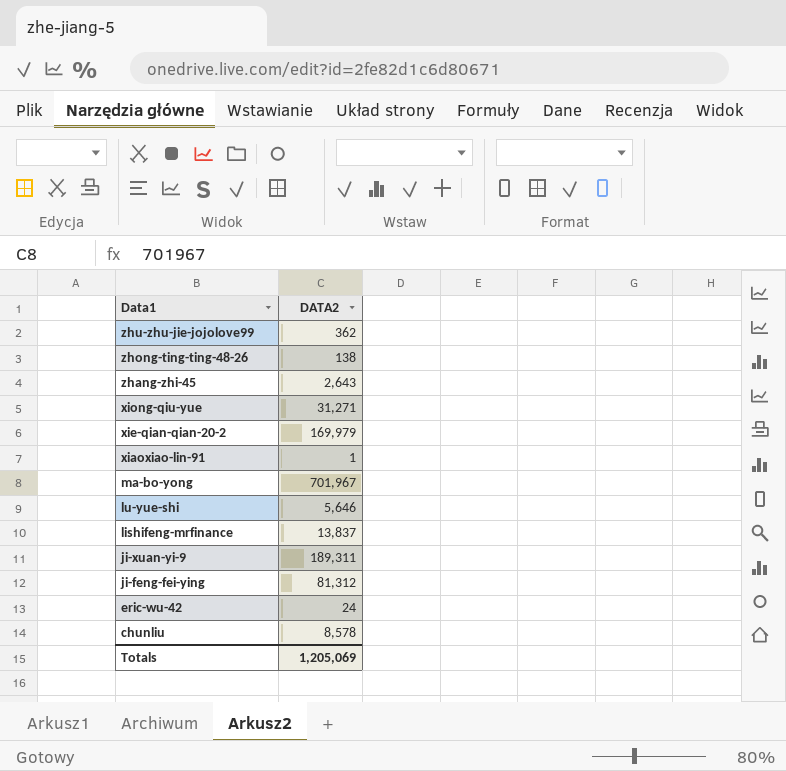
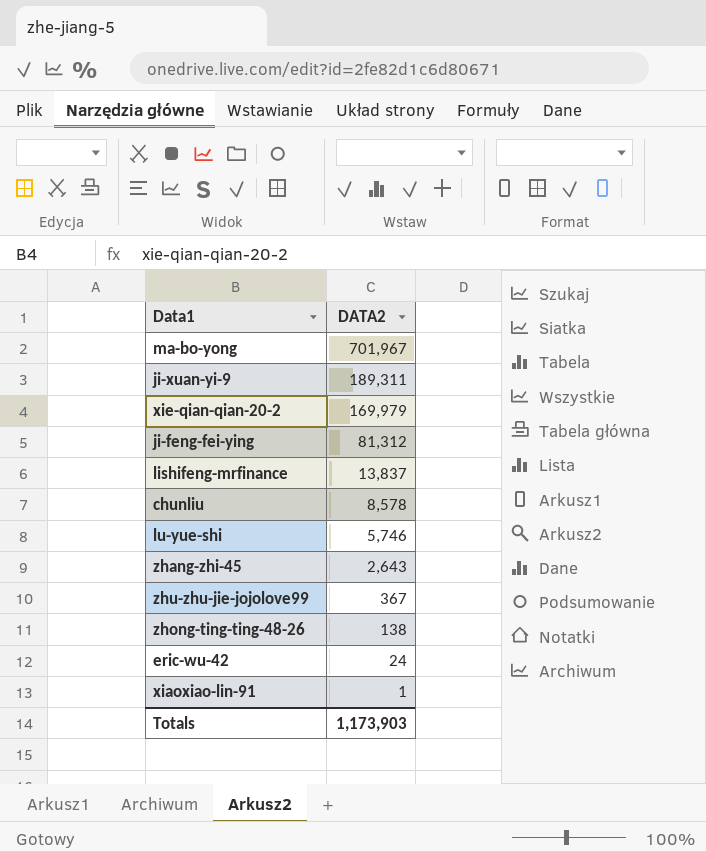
row order: Data1 descending -> DATA2 descending
row xiong-qiu-yue: 31,271 -> none
lu-yue-shi | DATA2: 5,646 -> 5,746
zhu-zhu-jie-jojolove99 | DATA2: 362 -> 367
Totals | DATA2: 1,205,069 -> 1,173,903

